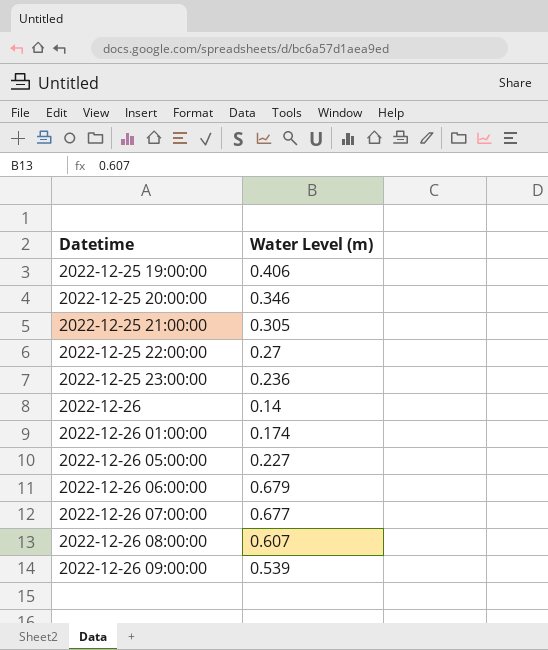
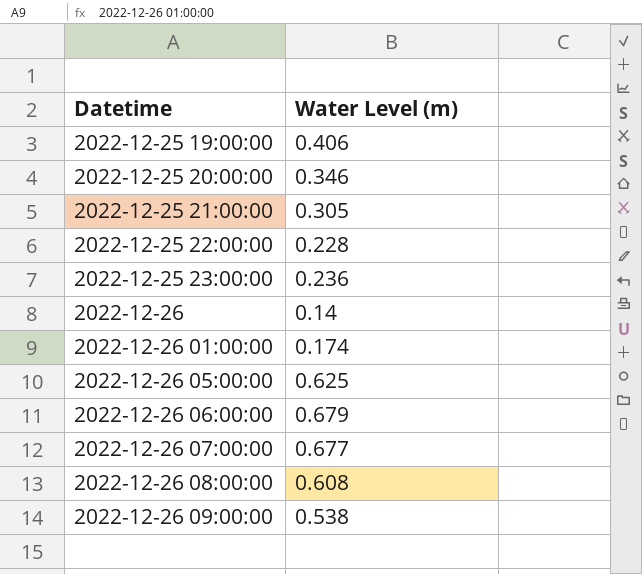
2022-12-25 22:00:00 | Water Level (m): 0.27 -> 0.228
2022-12-26 05:00:00 | Water Level (m): 0.227 -> 0.625
2022-12-26 08:00:00 | Water Level (m): 0.607 -> 0.608
2022-12-26 09:00:00 | Water Level (m): 0.539 -> 0.538

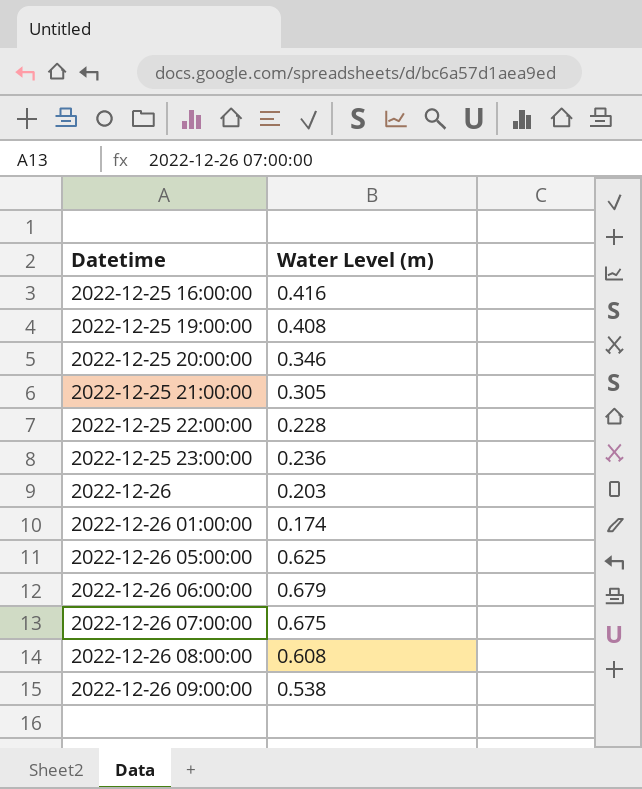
row 2022-12-25 16:00:00: none -> 0.416
2022-12-25 19:00:00 | Water Level (m): 0.406 -> 0.408
2022-12-26 | Water Level (m): 0.14 -> 0.203
2022-12-26 07:00:00 | Water Level (m): 0.677 -> 0.675

